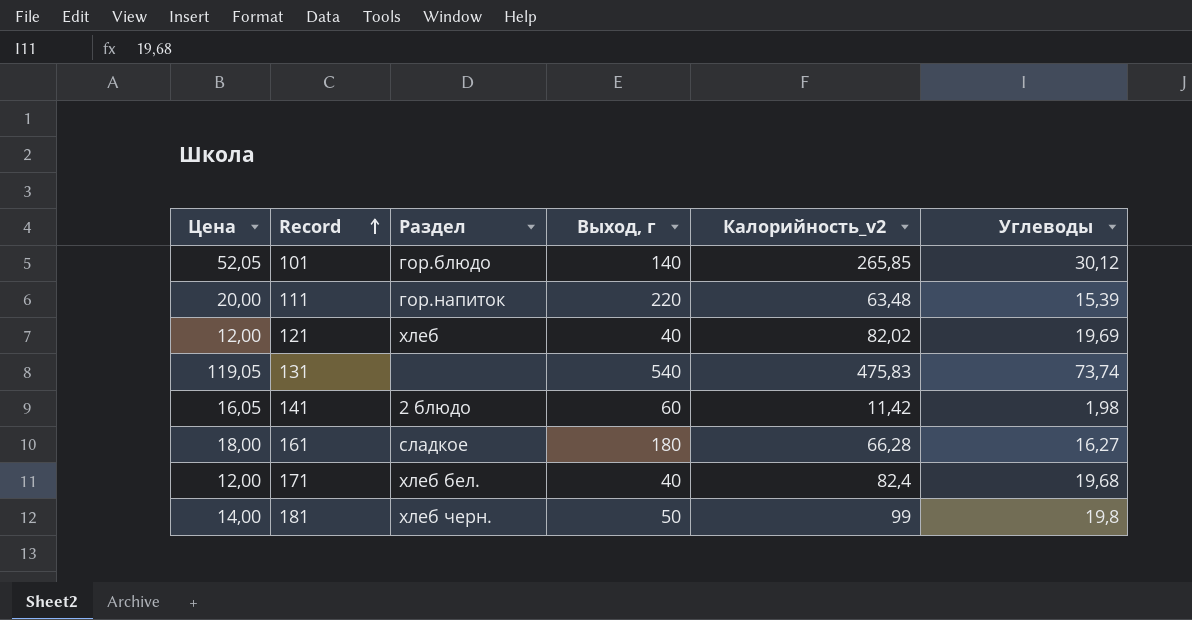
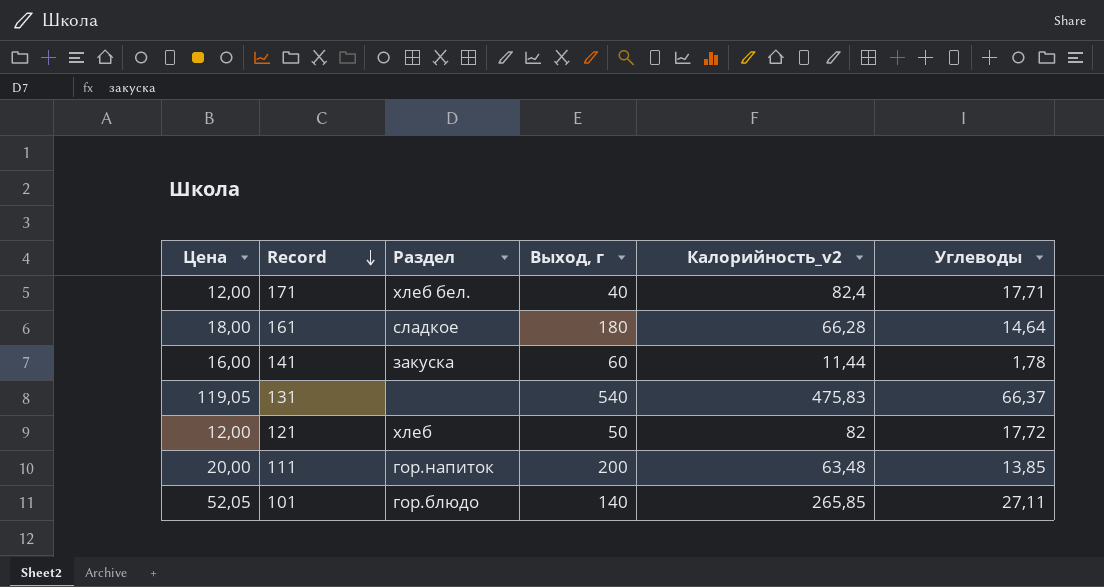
row order: Record ascending -> Record descending
row 181: 14,00 | хлеб черн. | 50 | 99 | 19,8 -> none
171 | Углеводы: 19,68 -> 17,71
161 | Углеводы: 16,27 -> 14,64
141 | Цена: 16,05 -> 16,00
141 | Раздел: 2 блюдо -> закуска
141 | Калорийность_v2: 11,42 -> 11,44
141 | Углеводы: 1,98 -> 1,78
131 | Углеводы: 73,74 -> 66,37
121 | Выход, г: 40 -> 50
121 | Калорийность_v2: 82,02 -> 82
121 | Углеводы: 19,69 -> 17,72
111 | Выход, г: 220 -> 200
111 | Углеводы: 15,39 -> 13,85
101 | Углеводы: 30,12 -> 27,11

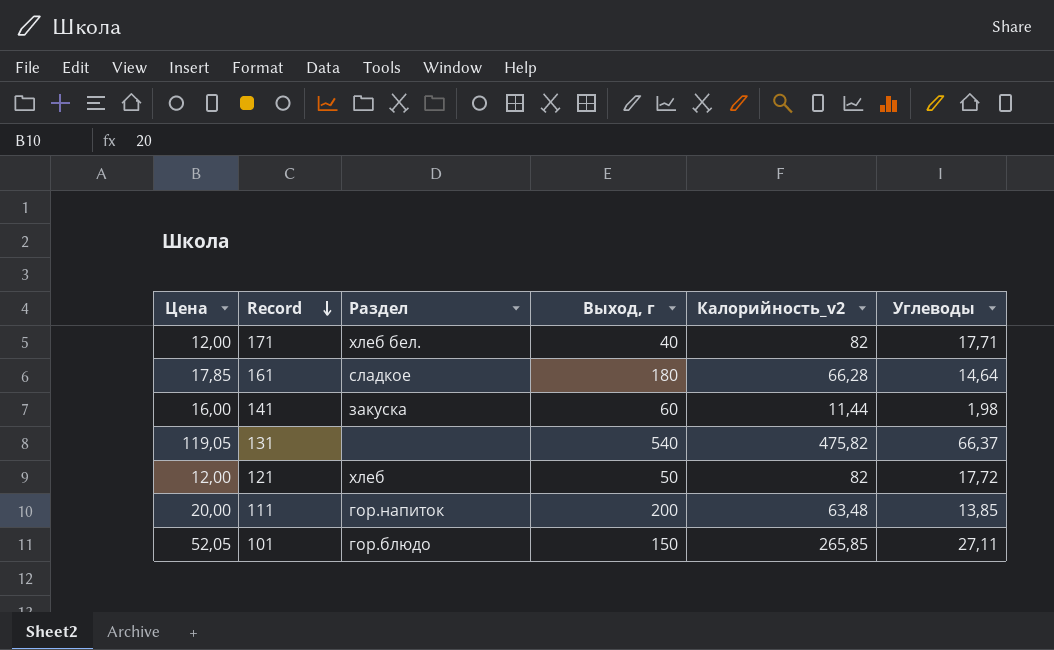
171 | Калорийность_v2: 82,4 -> 82
161 | Цена: 18,00 -> 17,85
141 | Углеводы: 1,78 -> 1,98
131 | Калорийность_v2: 475,83 -> 475,82
101 | Выход, г: 140 -> 150

